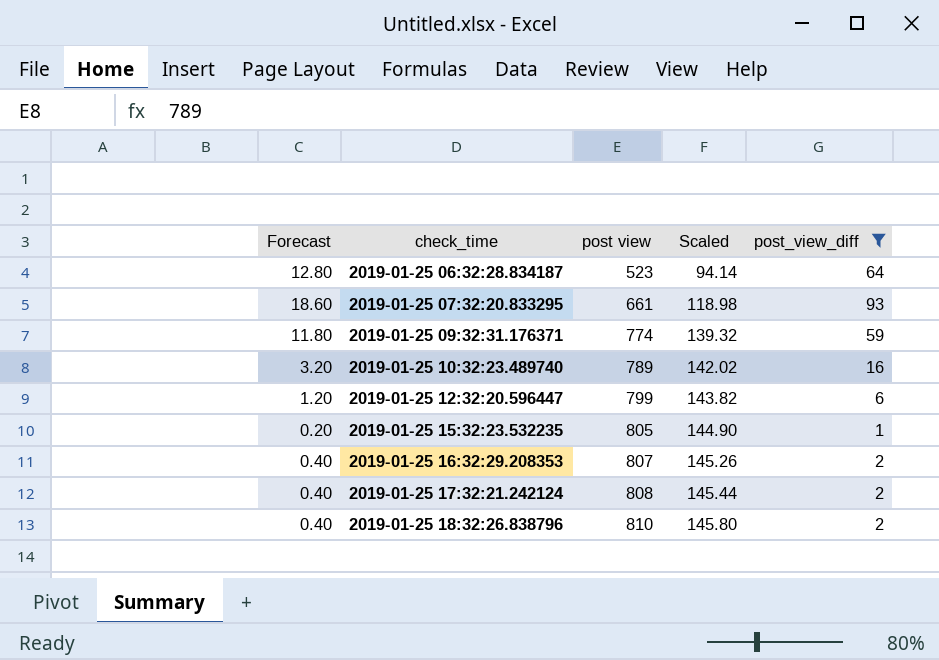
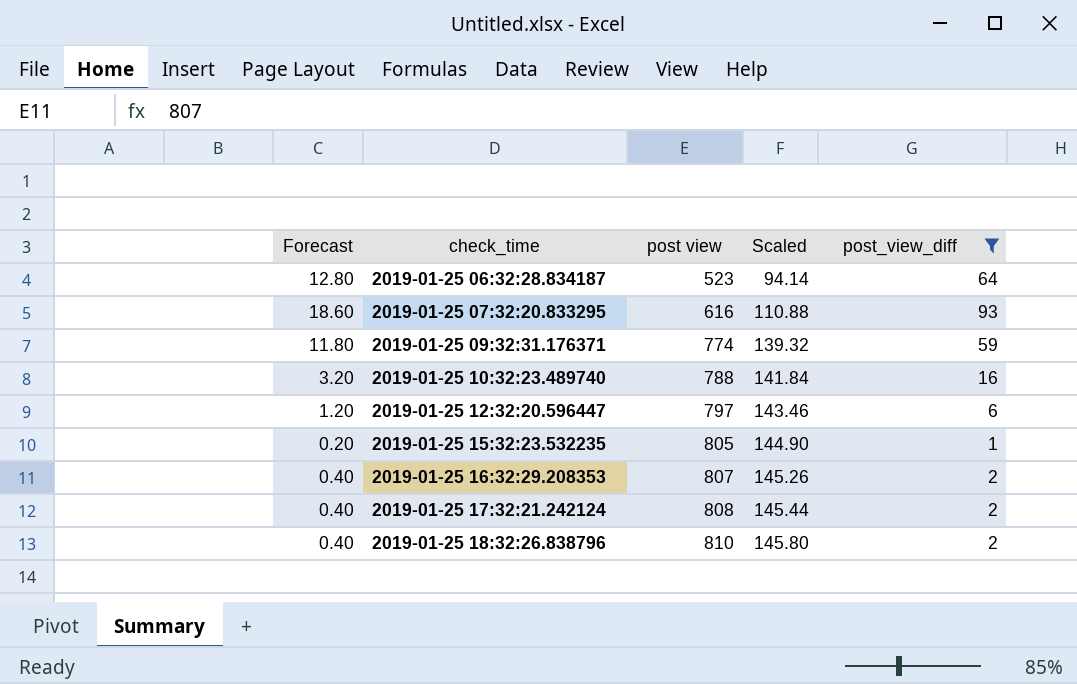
2019-01-25 07:32:20.833295 | post view: 661 -> 616
2019-01-25 07:32:20.833295 | Scaled: 118.98 -> 110.88
2019-01-25 10:32:23.489740 | post view: 789 -> 788
2019-01-25 10:32:23.489740 | Scaled: 142.02 -> 141.84
2019-01-25 12:32:20.596447 | post view: 799 -> 797
2019-01-25 12:32:20.596447 | Scaled: 143.82 -> 143.46

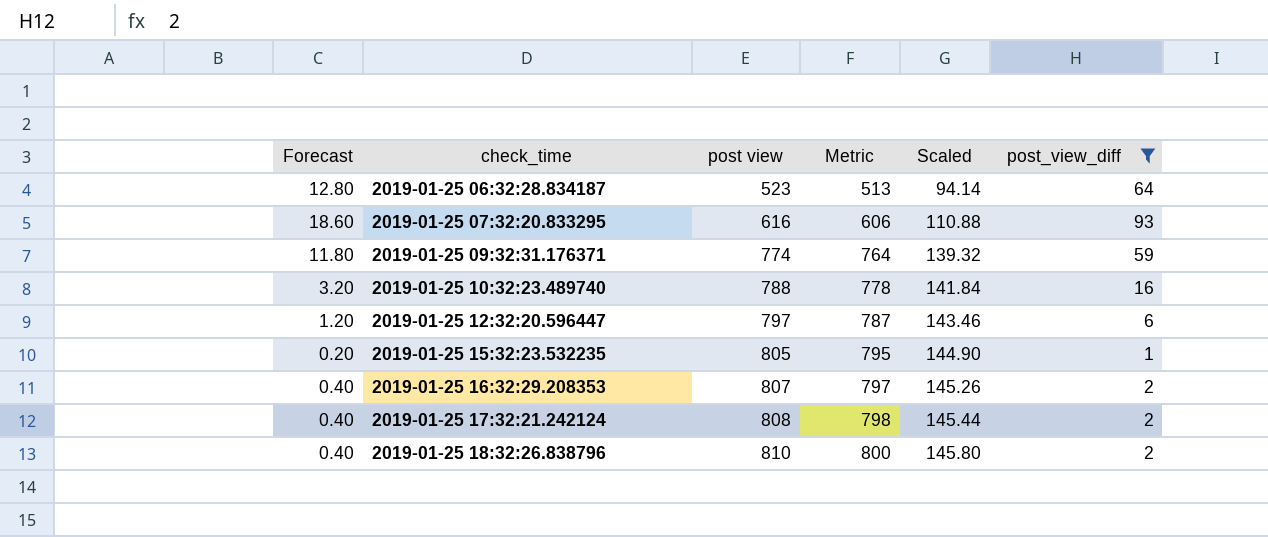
column Metric | formula: none -> [post view] - 10

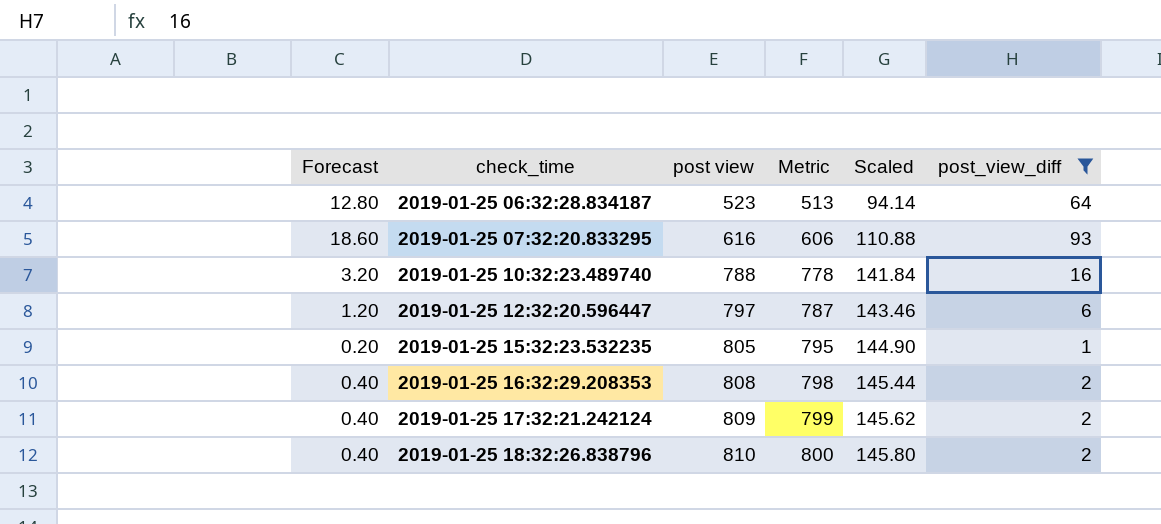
row 2019-01-25 09:32:31.176371: 11.80 | 774 | 764 | 139.32 | 59 -> none
2019-01-25 16:32:29.208353 | post view: 807 -> 808
2019-01-25 16:32:29.208353 | Metric: 797 -> 798
2019-01-25 16:32:29.208353 | Scaled: 145.26 -> 145.44
2019-01-25 17:32:21.242124 | post view: 808 -> 809
2019-01-25 17:32:21.242124 | Metric: 798 -> 799
2019-01-25 17:32:21.242124 | Scaled: 145.44 -> 145.62

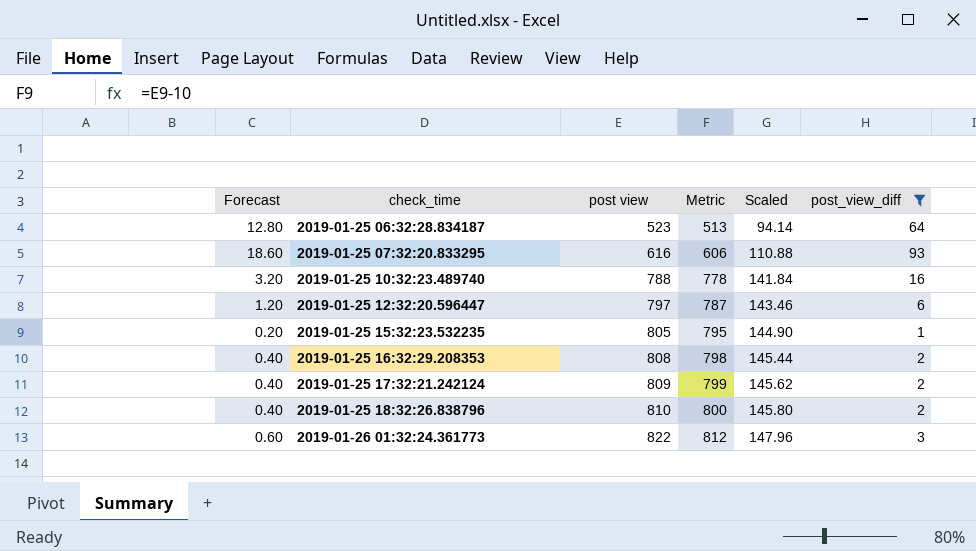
row 2019-01-26 01:32:24.361773: none -> 0.60 | 822 | 812 | 147.96 | 3

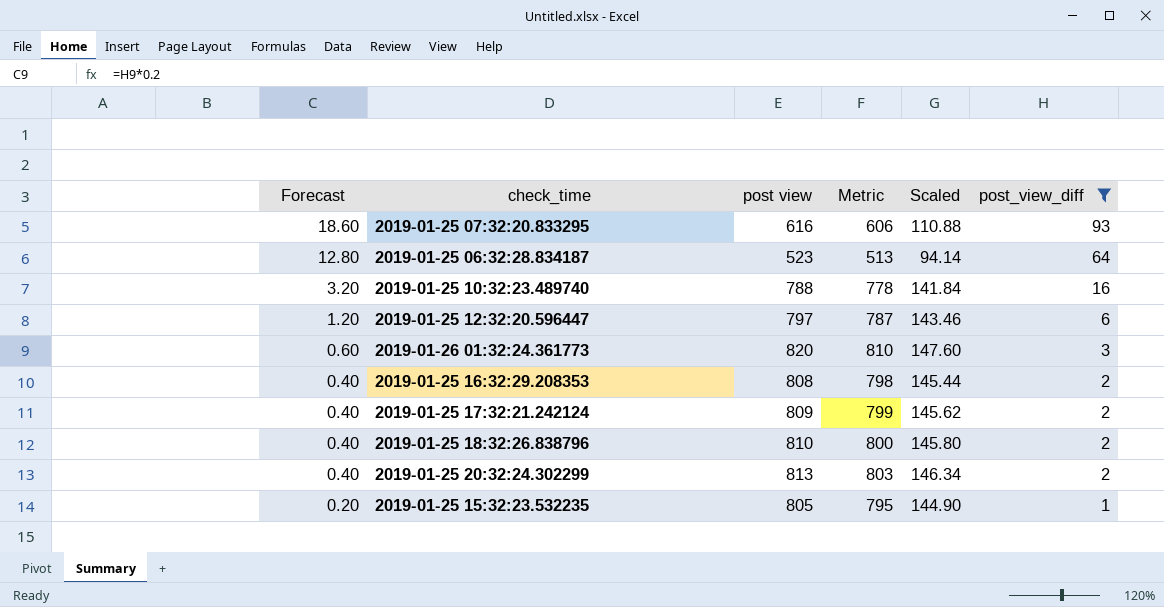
row order: check_time ascending -> Forecast descending
2019-01-26 01:32:24.361773 | post view: 822 -> 820
2019-01-26 01:32:24.361773 | Metric: 812 -> 810
2019-01-26 01:32:24.361773 | Scaled: 147.96 -> 147.60
row 2019-01-25 20:32:24.302299: none -> 0.40 | 813 | 803 | 146.34 | 2

